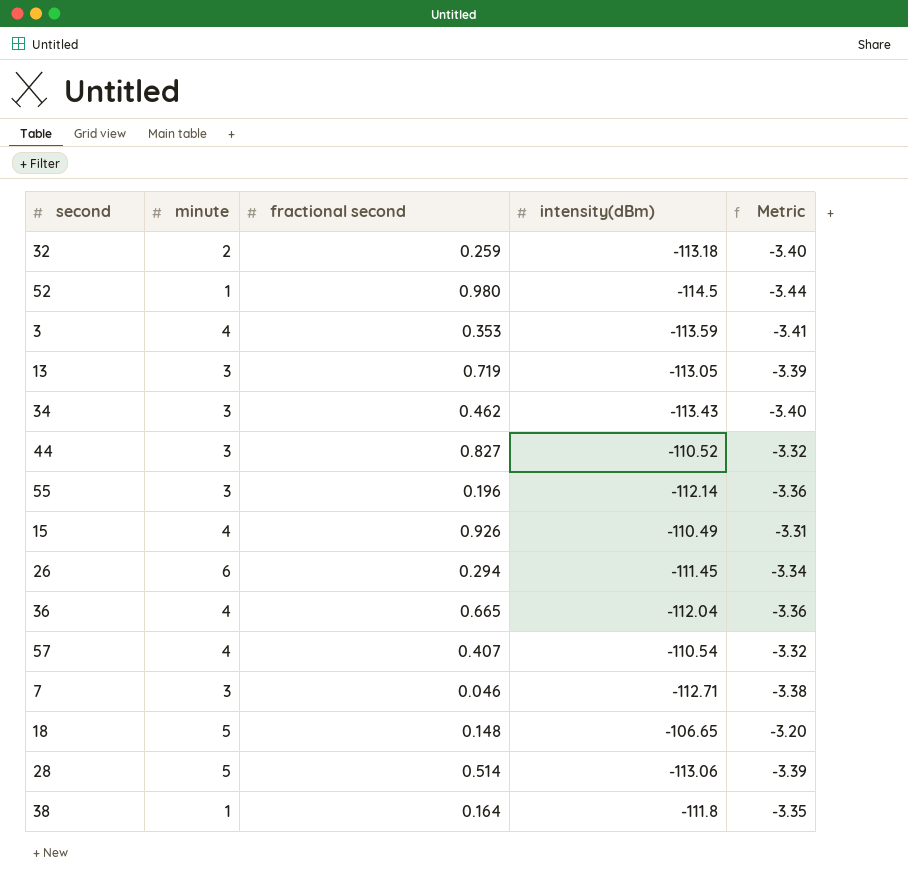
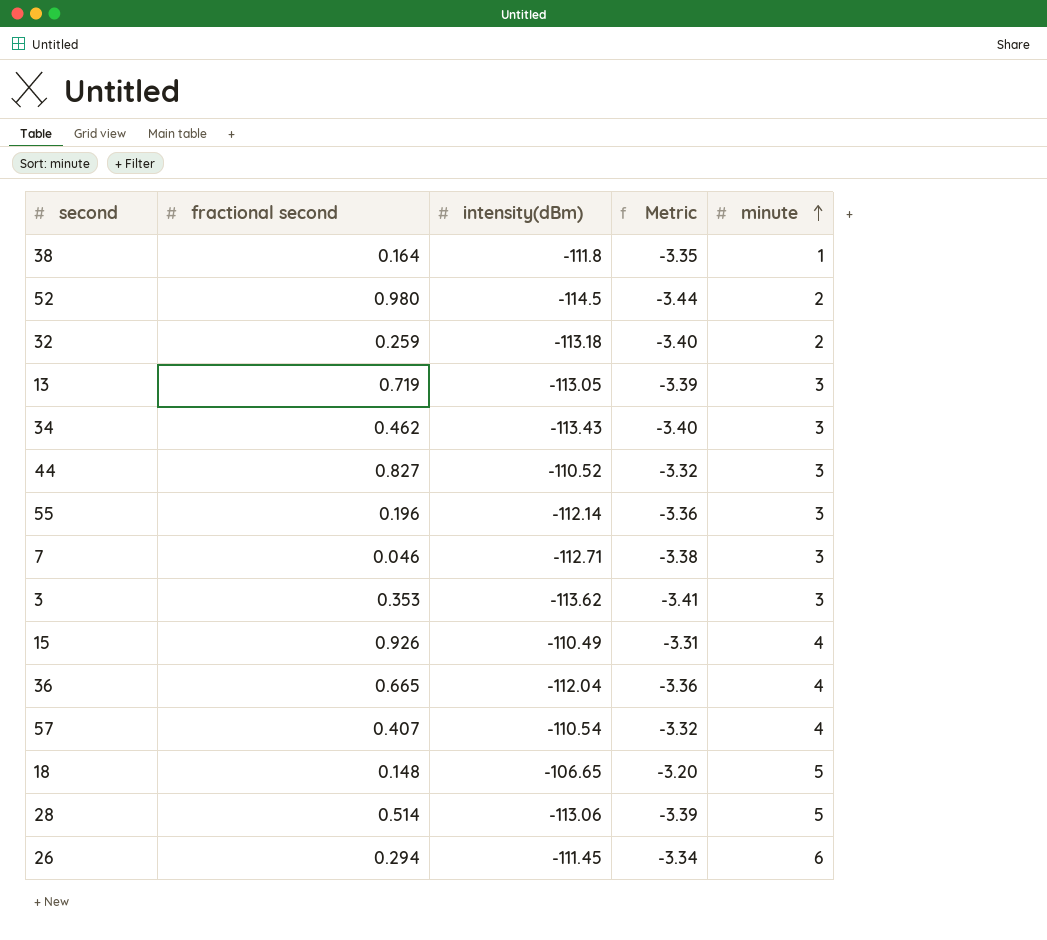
row order: none -> minute ascending
column minute | position: 2 -> 5
52 | minute: 1 -> 2
3 | intensity(dBm): -113.59 -> -113.62
3 | minute: 4 -> 3

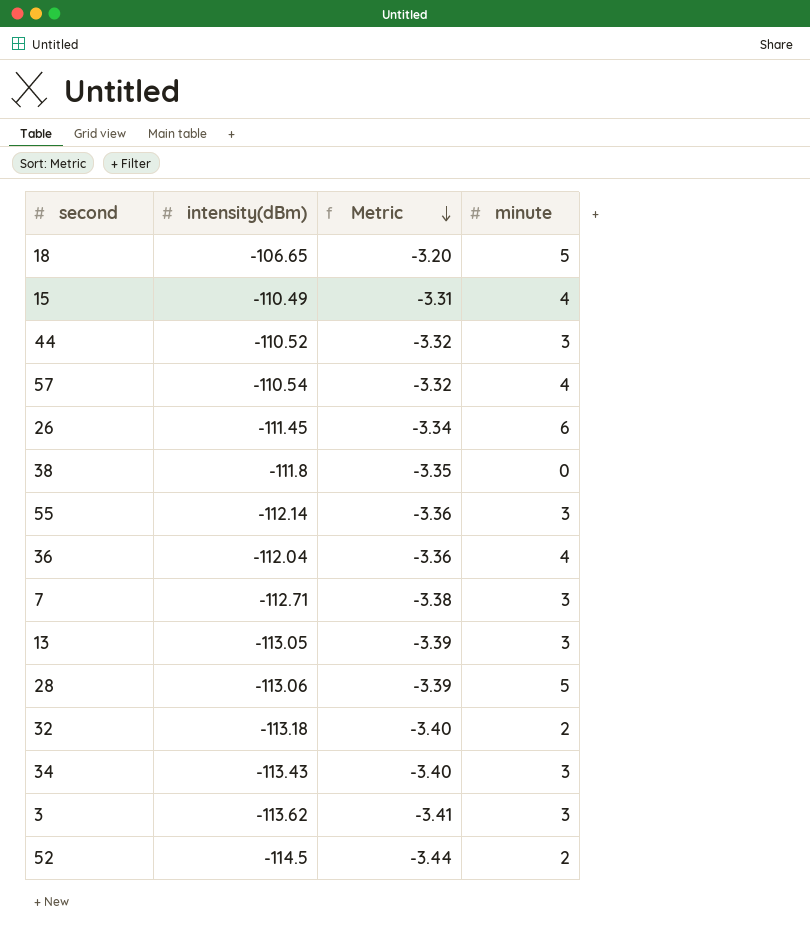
row order: minute ascending -> Metric descending
column fractional second | position: 2 -> none
38 | minute: 1 -> 0

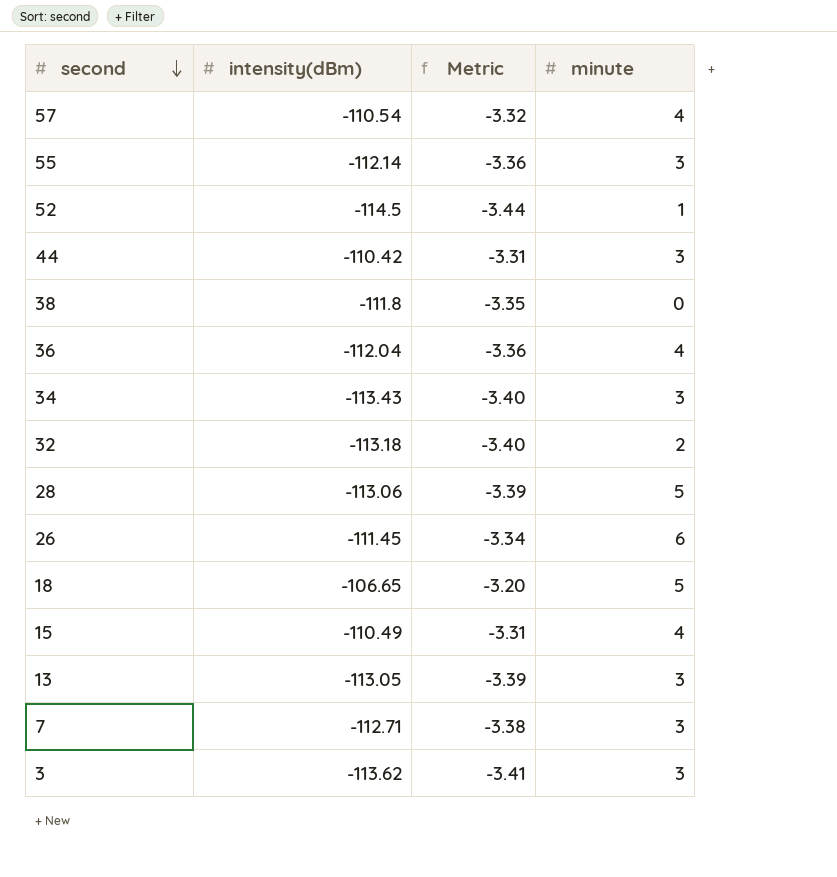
row order: Metric descending -> second descending
52 | minute: 2 -> 1
44 | intensity(dBm): -110.52 -> -110.42
44 | Metric: -3.32 -> -3.31

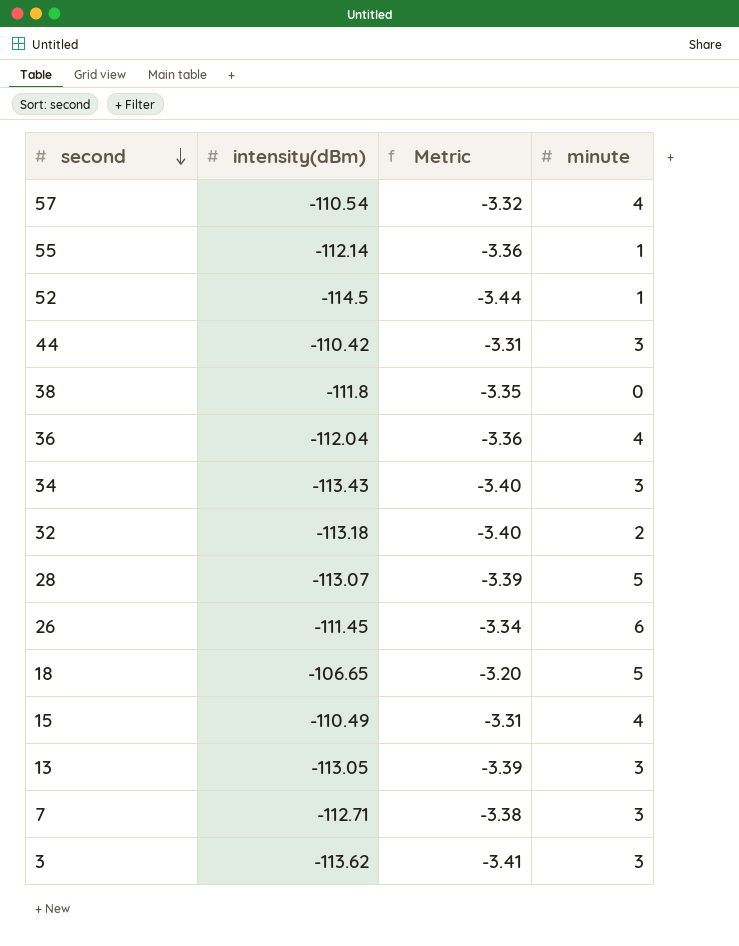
55 | minute: 3 -> 1
28 | intensity(dBm): -113.06 -> -113.07

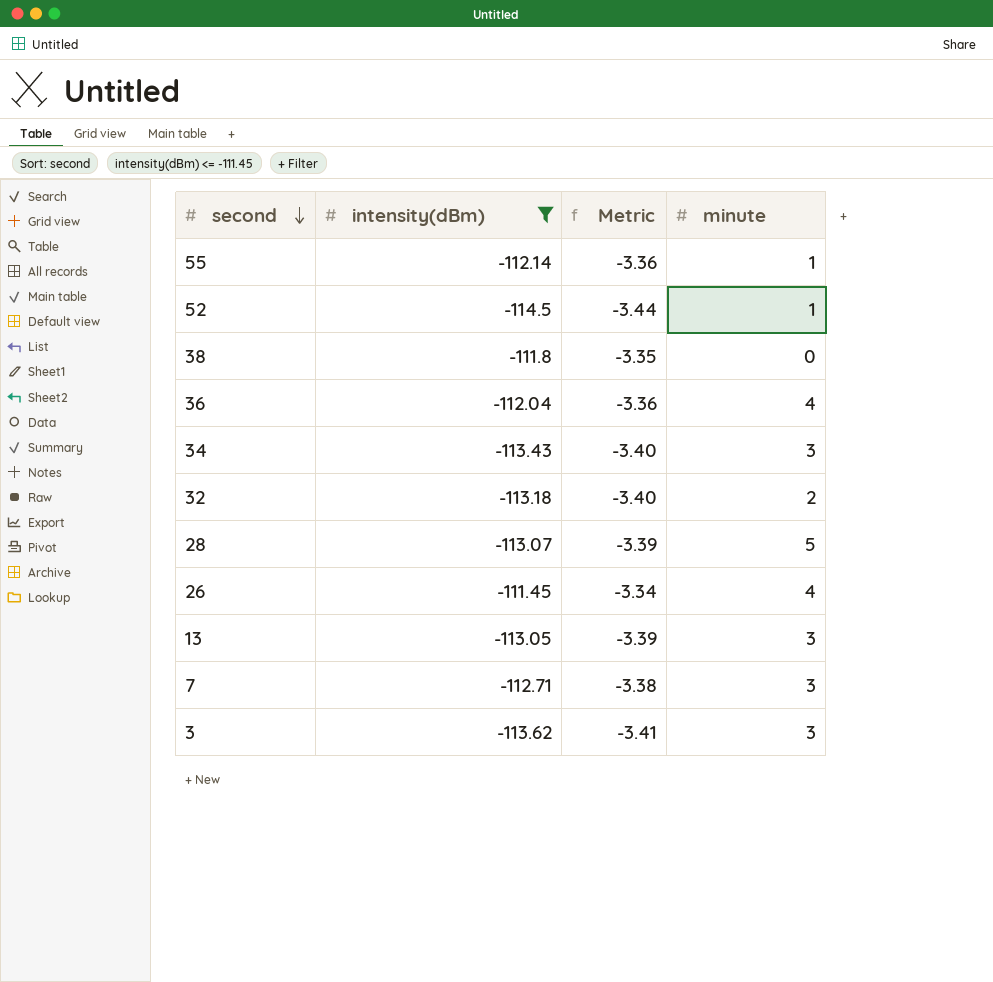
filter: none -> intensity(dBm) <= -111.45
26 | minute: 6 -> 4

